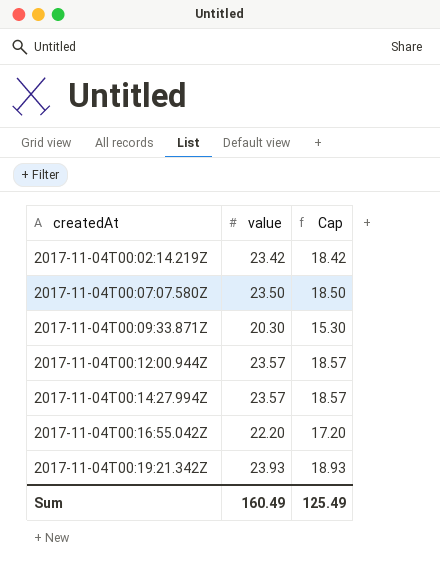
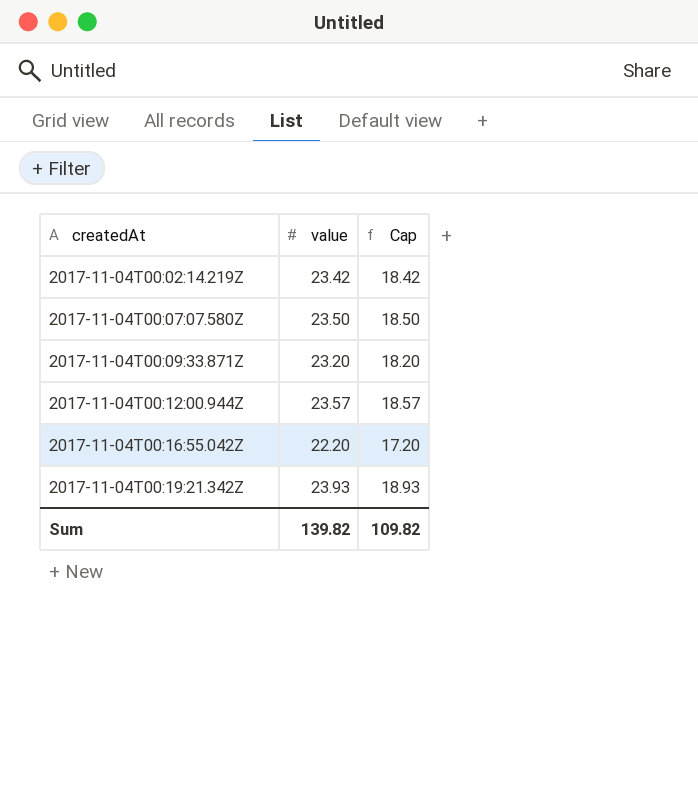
row 2017-11-04T00:14:27.994Z: 23.57 | 18.57 -> none
2017-11-04T00:09:33.871Z | value: 20.30 -> 23.20
2017-11-04T00:09:33.871Z | Cap: 15.30 -> 18.20
Sum | value: 160.49 -> 139.82
Sum | Cap: 125.49 -> 109.82

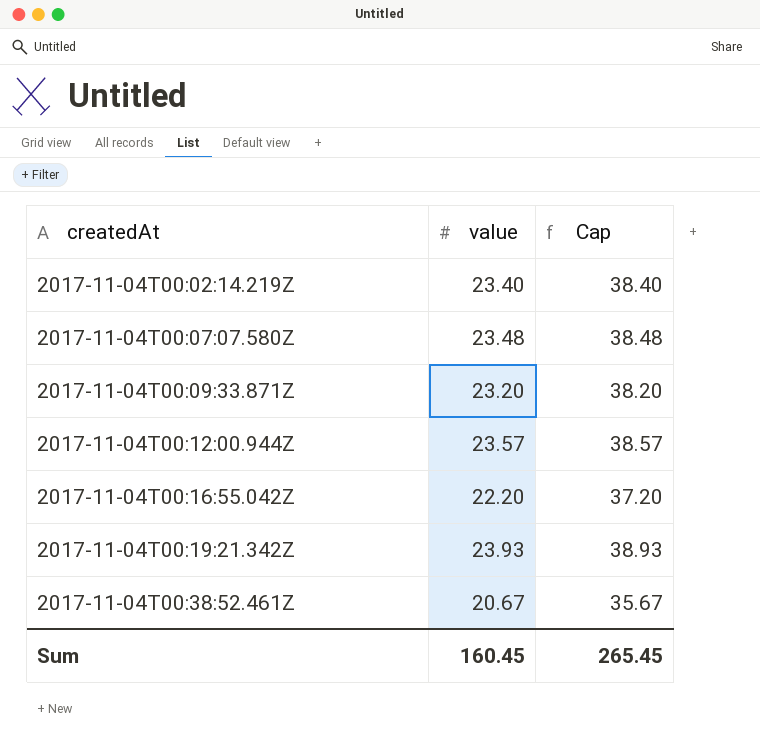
column Cap | formula: [value] - 5 -> [value] + 15
2017-11-04T00:02:14.219Z | value: 23.42 -> 23.40
2017-11-04T00:07:07.580Z | value: 23.50 -> 23.48
row 2017-11-04T00:38:52.461Z: none -> 20.67 | 35.67
Sum | value: 139.82 -> 160.45
Sum | Cap: 109.82 -> 265.45

